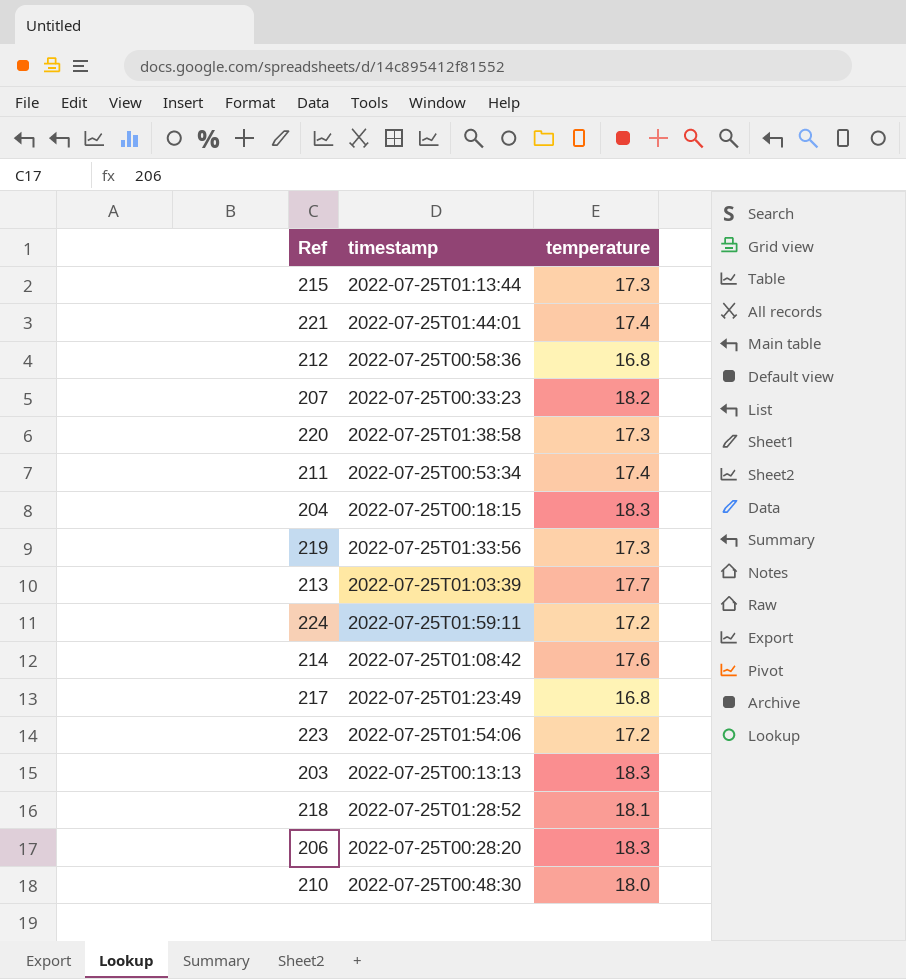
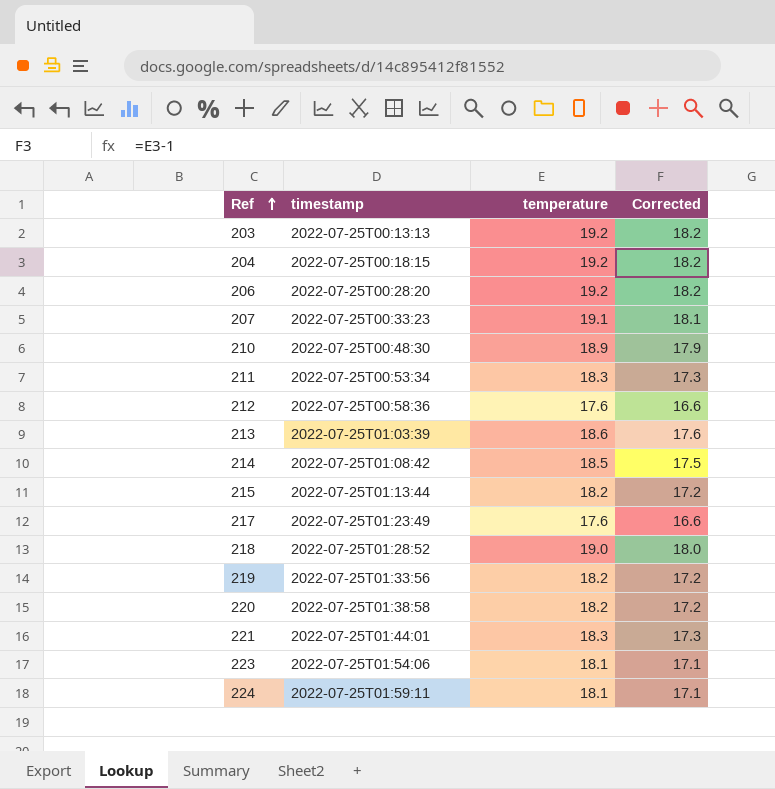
row order: none -> Ref ascending
column Corrected | formula: none -> [temperature] - 1
203 | temperature: 18.3 -> 19.2
204 | temperature: 18.3 -> 19.2
206 | temperature: 18.3 -> 19.2
207 | temperature: 18.2 -> 19.1
210 | temperature: 18.0 -> 18.9
211 | temperature: 17.4 -> 18.3
212 | temperature: 16.8 -> 17.6
213 | temperature: 17.7 -> 18.6
214 | temperature: 17.6 -> 18.5
215 | temperature: 17.3 -> 18.2
217 | temperature: 16.8 -> 17.6
218 | temperature: 18.1 -> 19.0
219 | temperature: 17.3 -> 18.2
220 | temperature: 17.3 -> 18.2
221 | temperature: 17.4 -> 18.3
223 | temperature: 17.2 -> 18.1
224 | temperature: 17.2 -> 18.1

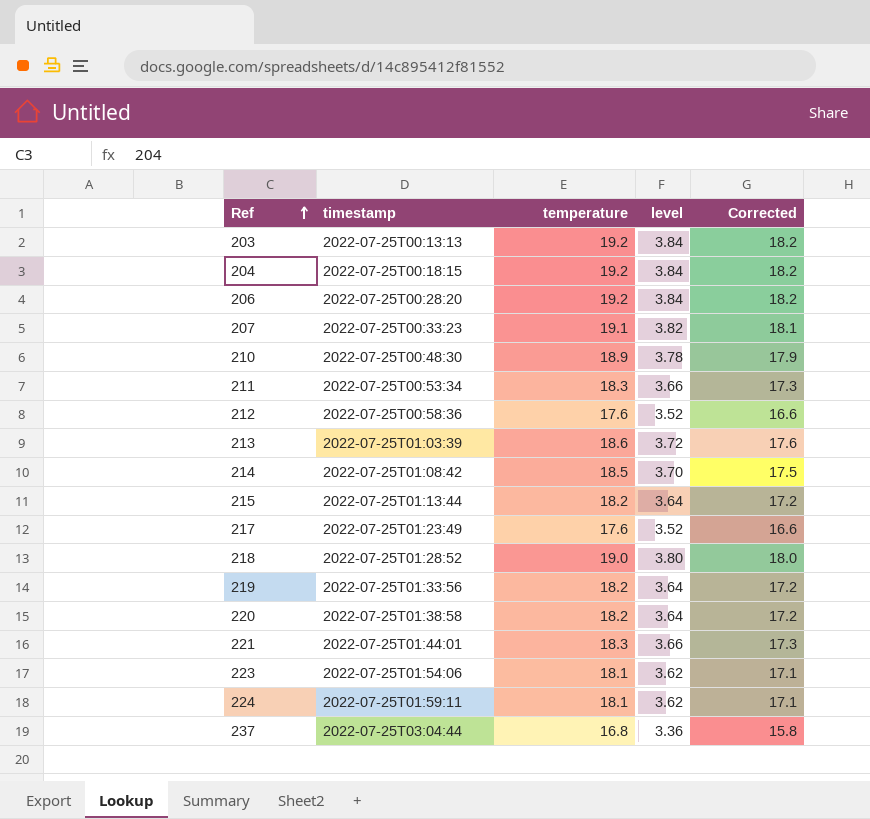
column level | formula: none -> [temperature] * 0.2
row 237: none -> 2022-07-25T03:04:44 | 16.8 | 3.36 | 15.8

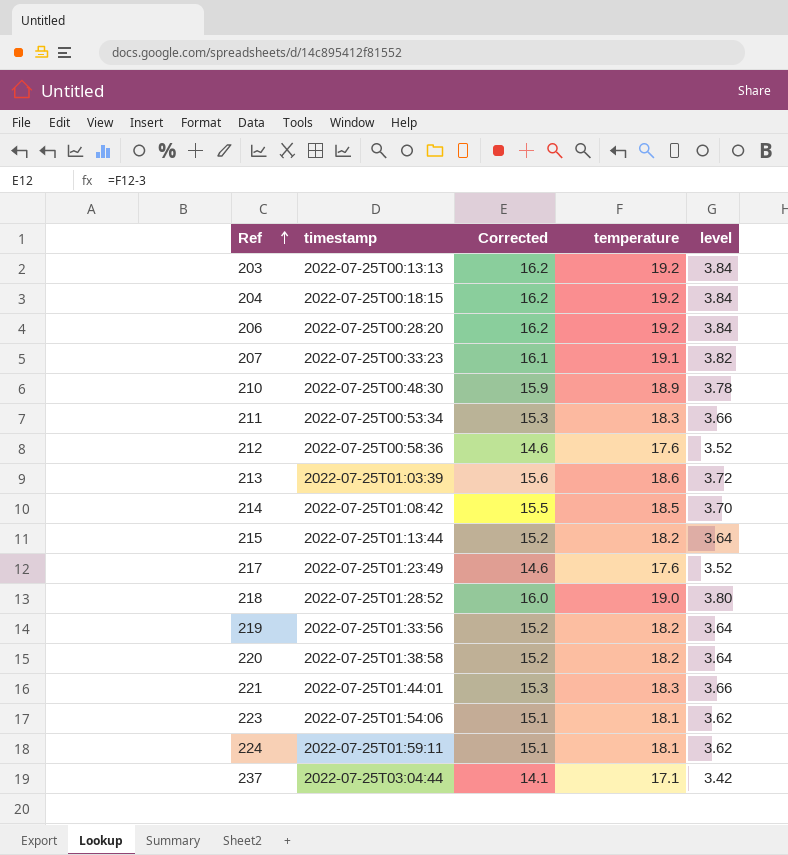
column Corrected | formula: [temperature] - 1 -> [temperature] - 3
column Corrected | position: 5 -> 3
237 | temperature: 16.8 -> 17.1
237 | level: 3.36 -> 3.42

